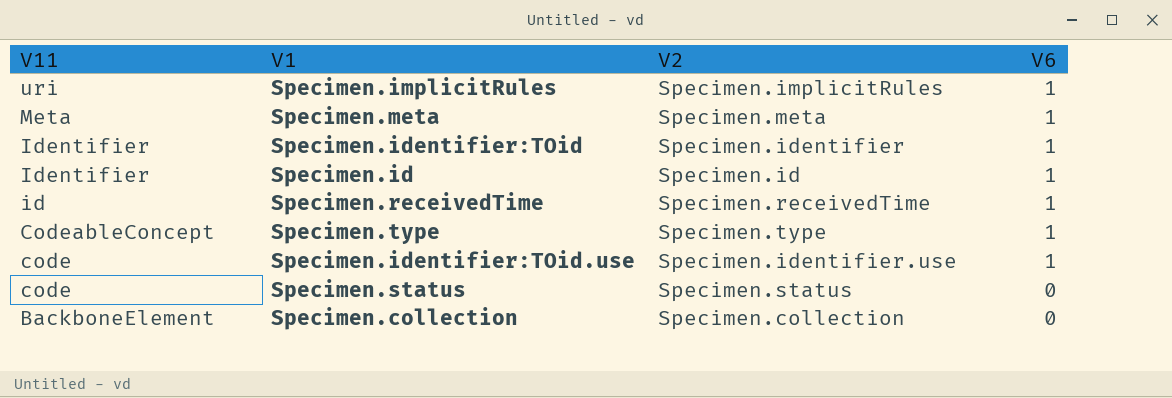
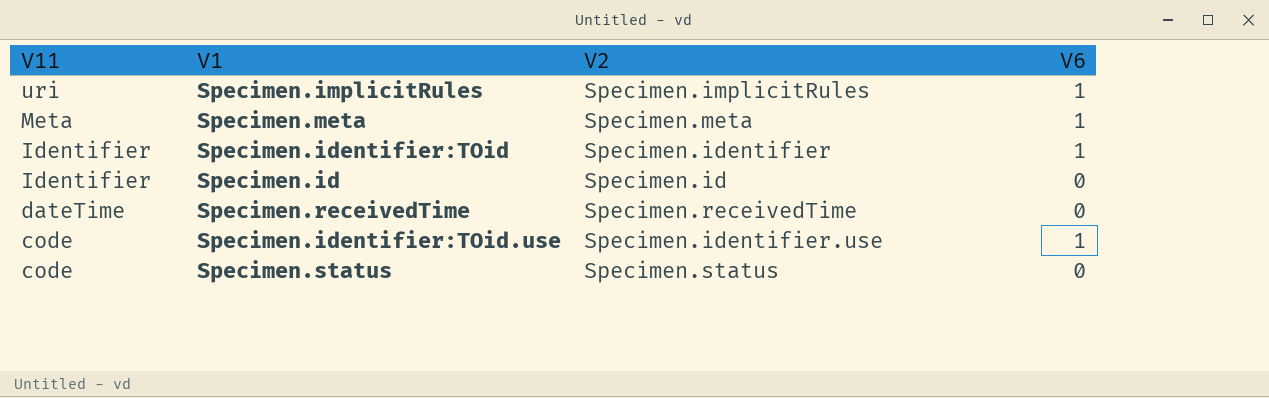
row Specimen.type: CodeableConcept | Specimen.type | 1 -> none
row Specimen.collection: BackboneElement | Specimen.collection | 0 -> none
Specimen.id | V6: 1 -> 0
Specimen.receivedTime | V11: id -> dateTime
Specimen.receivedTime | V6: 1 -> 0

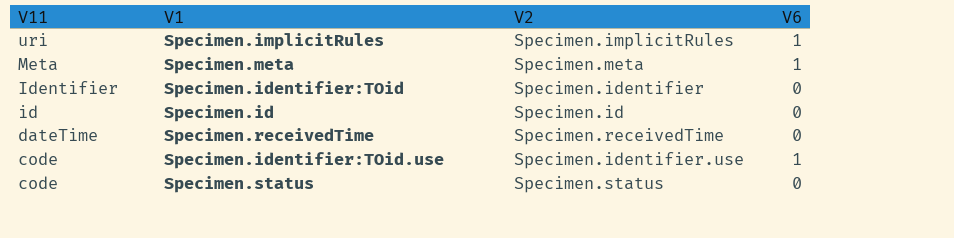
Specimen.identifier:TOid | V6: 1 -> 0
Specimen.id | V11: Identifier -> id

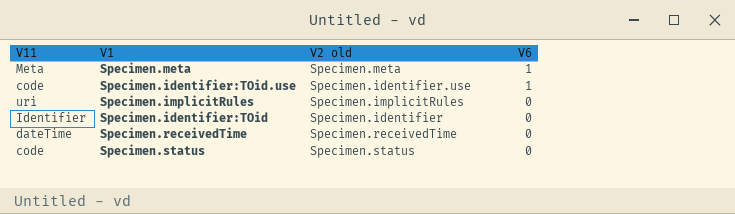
row order: V11 descending -> V6 descending
column name: V2 -> V2 old
row Specimen.id: id | Specimen.id | 0 -> none
Specimen.implicitRules | V6: 1 -> 0

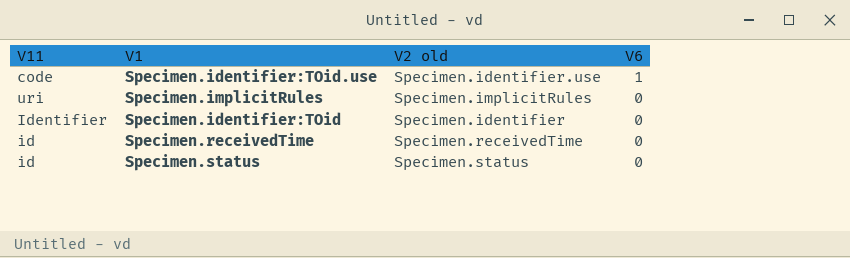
row Specimen.meta: Meta | Specimen.meta | 1 -> none
Specimen.receivedTime | V11: dateTime -> id
Specimen.status | V11: code -> id

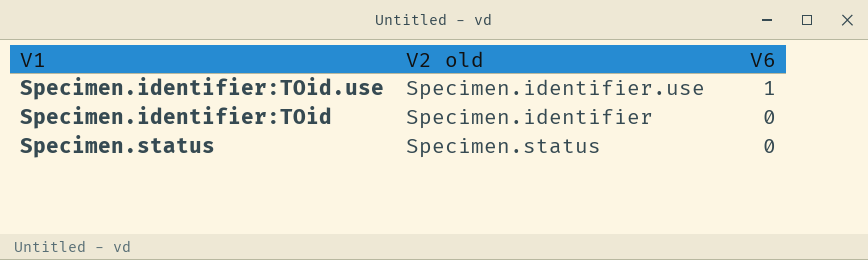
column V11 | position: 1 -> none
row Specimen.implicitRules: uri | Specimen.implicitRules | 0 -> none
row Specimen.receivedTime: id | Specimen.receivedTime | 0 -> none

